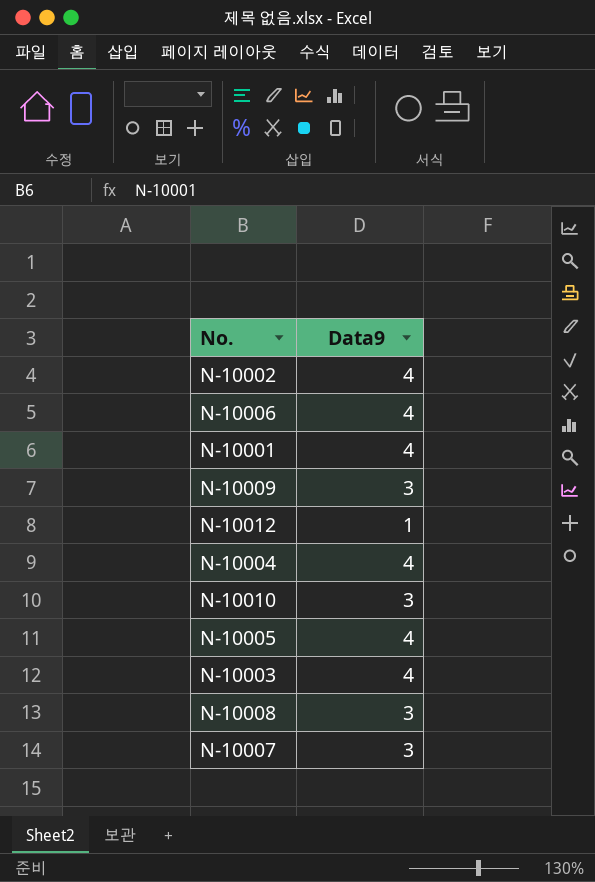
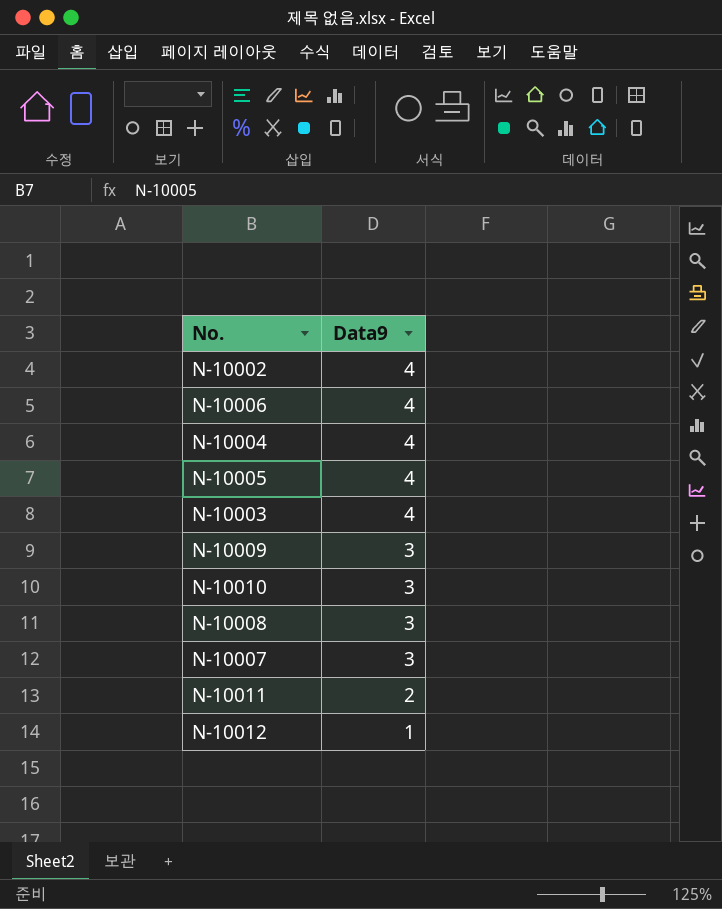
row order: none -> Data9 descending
row N-10001: 4 -> none
row N-10011: none -> 2

